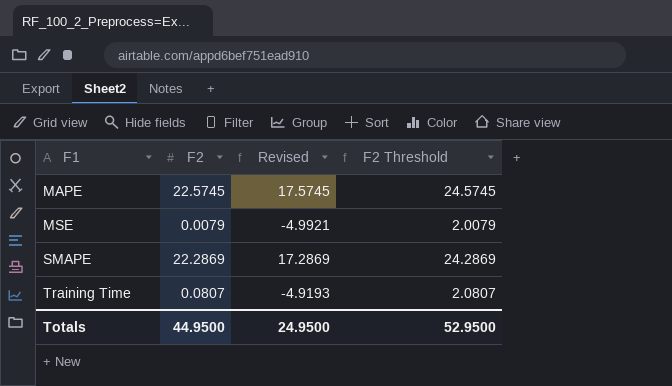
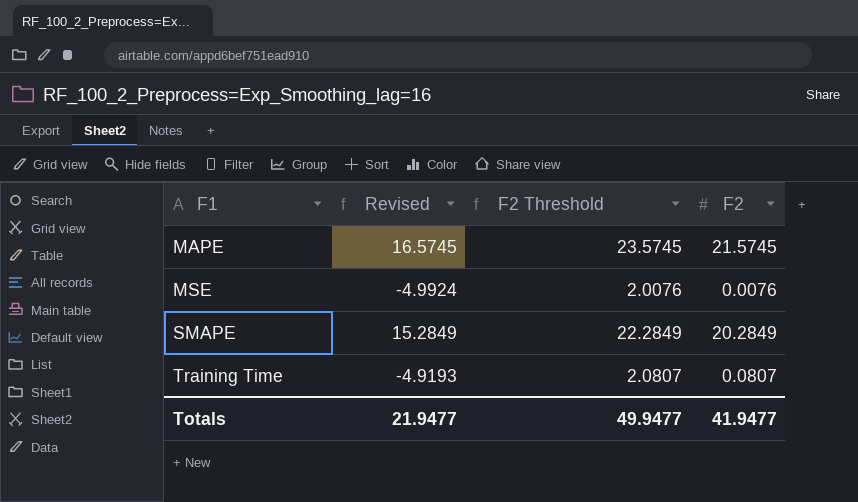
column F2 | position: 2 -> 4
MAPE | Revised: 17.5745 -> 16.5745
MAPE | F2 Threshold: 24.5745 -> 23.5745
MAPE | F2: 22.5745 -> 21.5745
MSE | Revised: -4.9921 -> -4.9924
MSE | F2 Threshold: 2.0079 -> 2.0076
MSE | F2: 0.0079 -> 0.0076
SMAPE | Revised: 17.2869 -> 15.2849
SMAPE | F2 Threshold: 24.2869 -> 22.2849
SMAPE | F2: 22.2869 -> 20.2849
Totals | Revised: 24.9500 -> 21.9477
Totals | F2 Threshold: 52.9500 -> 49.9477
Totals | F2: 44.9500 -> 41.9477

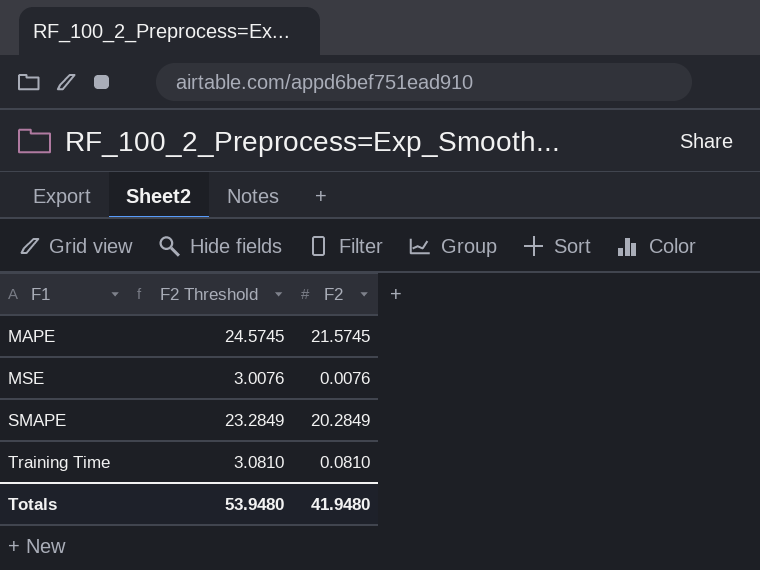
column Revised | formula: [F2] - 5 -> none
column F2 Threshold | formula: [F2] + 2 -> [F2] + 3
Training Time | F2: 0.0807 -> 0.0810
Totals | F2 Threshold: 49.9477 -> 53.9480
Totals | F2: 41.9477 -> 41.9480

